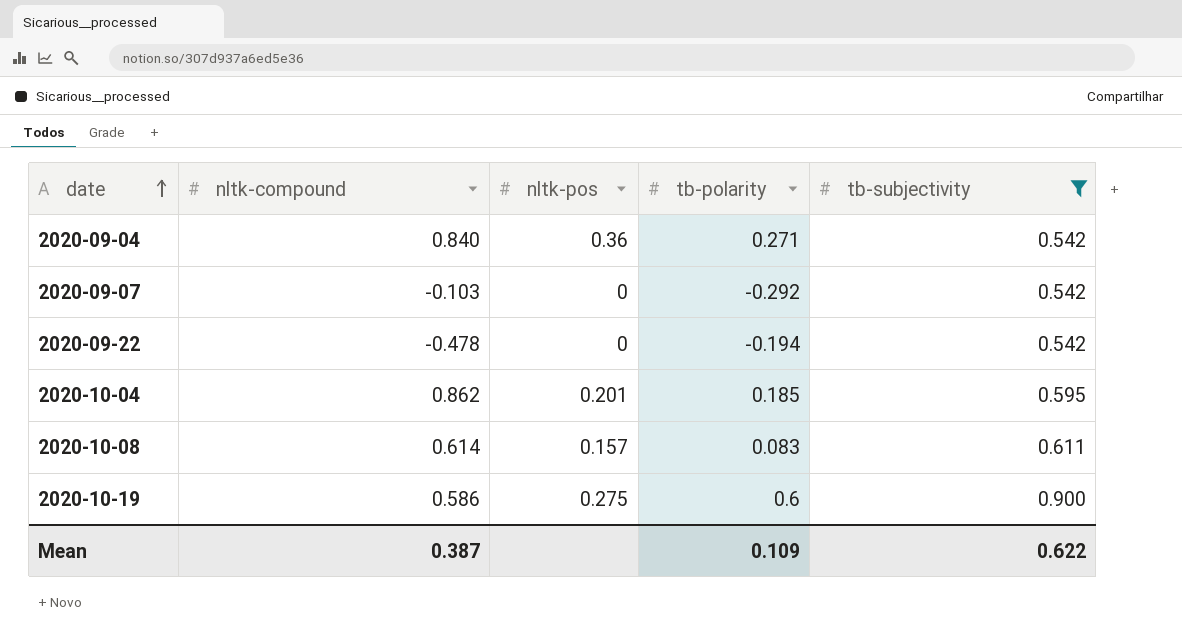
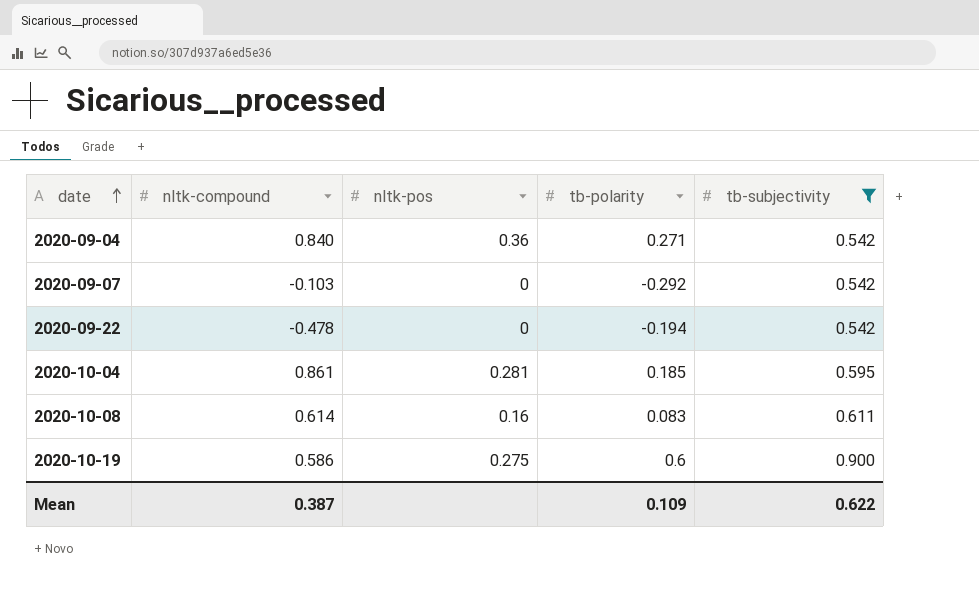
2020-10-04 | nltk-compound: 0.862 -> 0.861
2020-10-04 | nltk-pos: 0.201 -> 0.281
2020-10-08 | nltk-pos: 0.157 -> 0.16

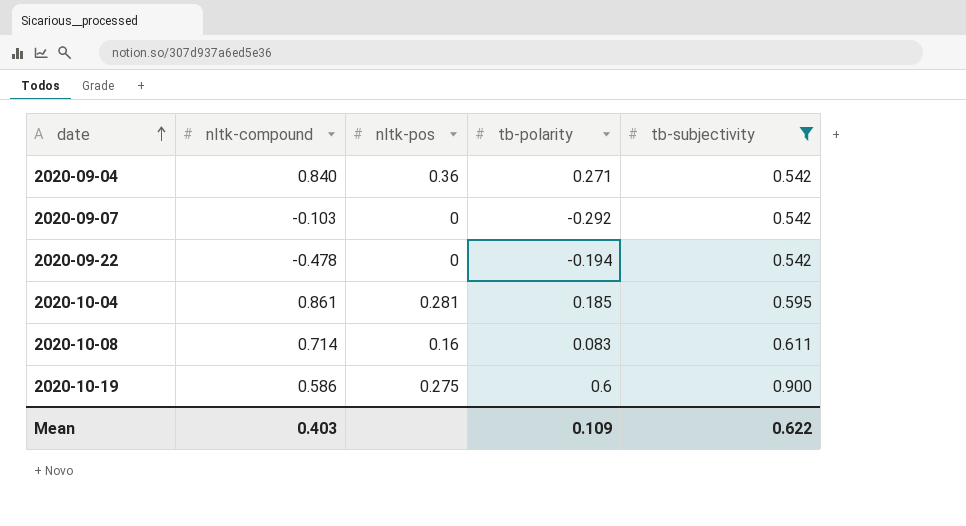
2020-10-08 | nltk-compound: 0.614 -> 0.714
Mean | nltk-compound: 0.387 -> 0.403

